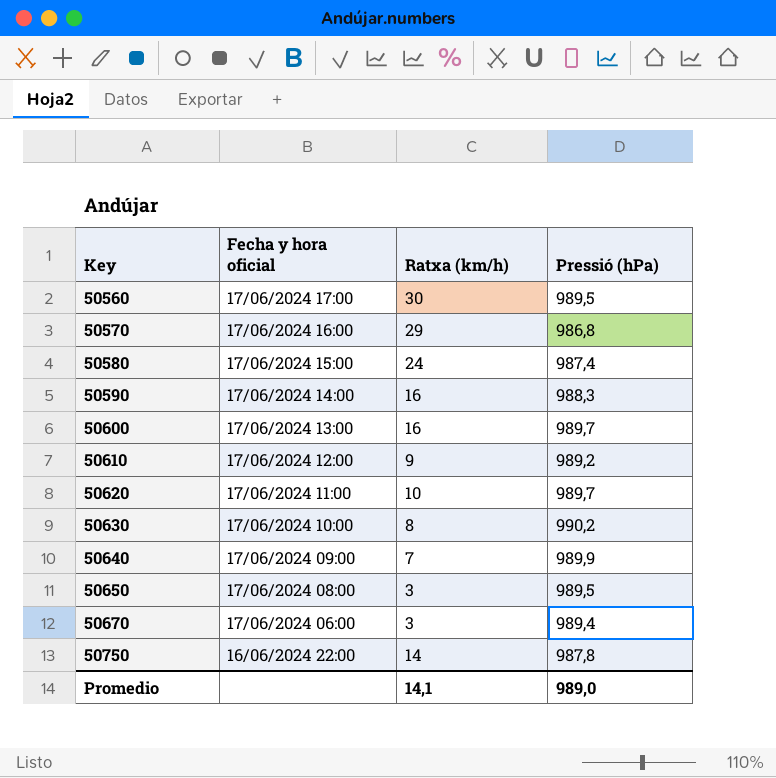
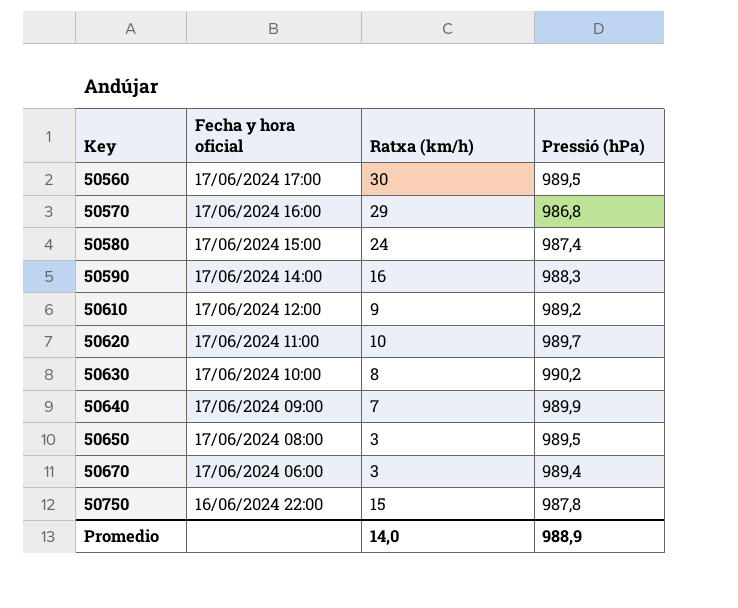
row 50600: 17/06/2024 13:00 | 16 | 989,7 -> none
50750 | Ratxa (km/h): 14 -> 15
Promedio | Ratxa (km/h): 14,1 -> 14,0
Promedio | Pressió (hPa): 989,0 -> 988,9

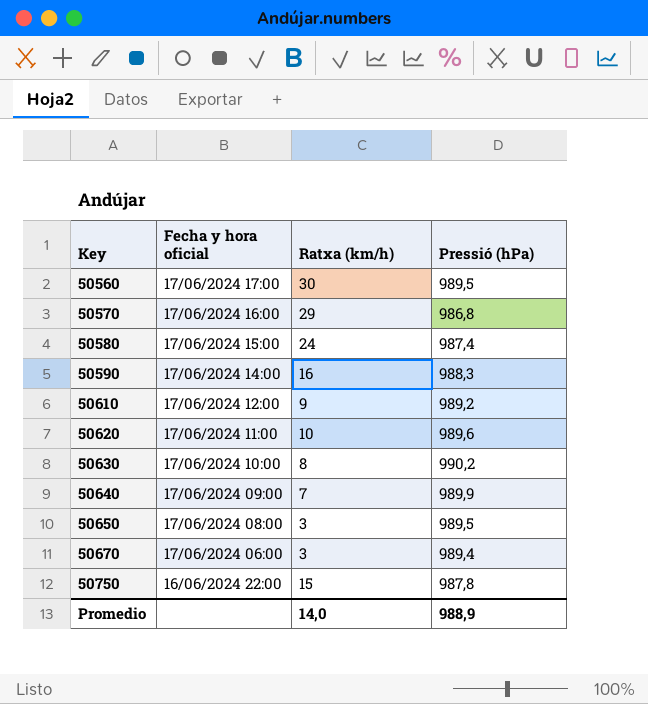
50620 | Pressió (hPa): 989,7 -> 989,6

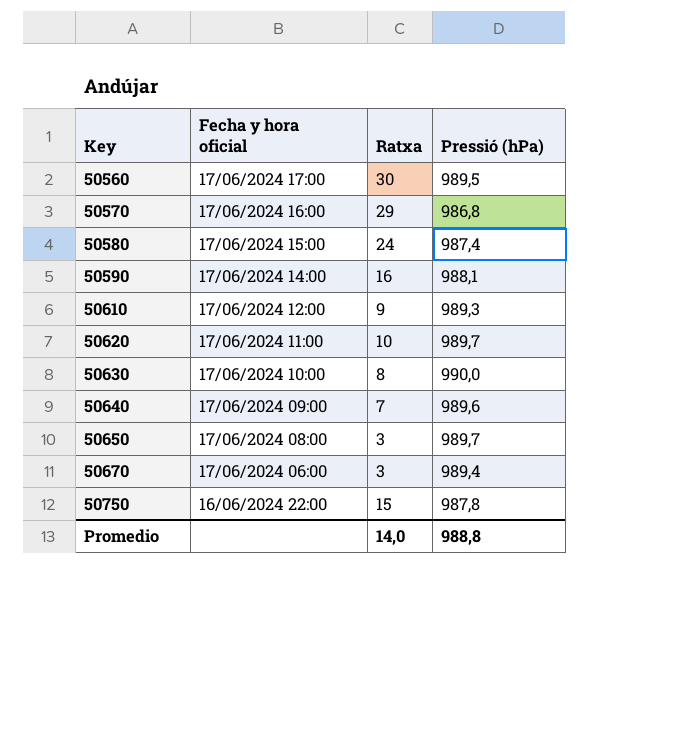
column name: Ratxa (km/h) -> Ratxa
50590 | Pressió (hPa): 988,3 -> 988,1
50610 | Pressió (hPa): 989,2 -> 989,3
50620 | Pressió (hPa): 989,6 -> 989,7
50630 | Pressió (hPa): 990,2 -> 990,0
50640 | Pressió (hPa): 989,9 -> 989,6
50650 | Pressió (hPa): 989,5 -> 989,7
Promedio | Pressió (hPa): 988,9 -> 988,8

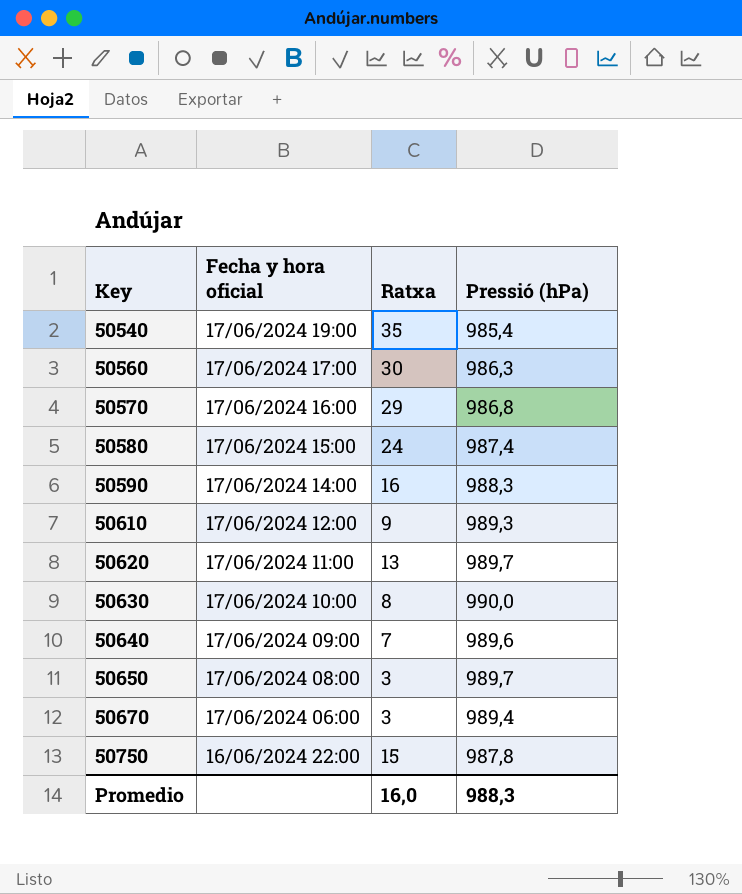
row 50540: none -> 17/06/2024 19:00 | 35 | 985,4
50560 | Pressió (hPa): 989,5 -> 986,3
50590 | Pressió (hPa): 988,1 -> 988,3
50620 | Ratxa: 10 -> 13
Promedio | Ratxa: 14,0 -> 16,0
Promedio | Pressió (hPa): 988,8 -> 988,3

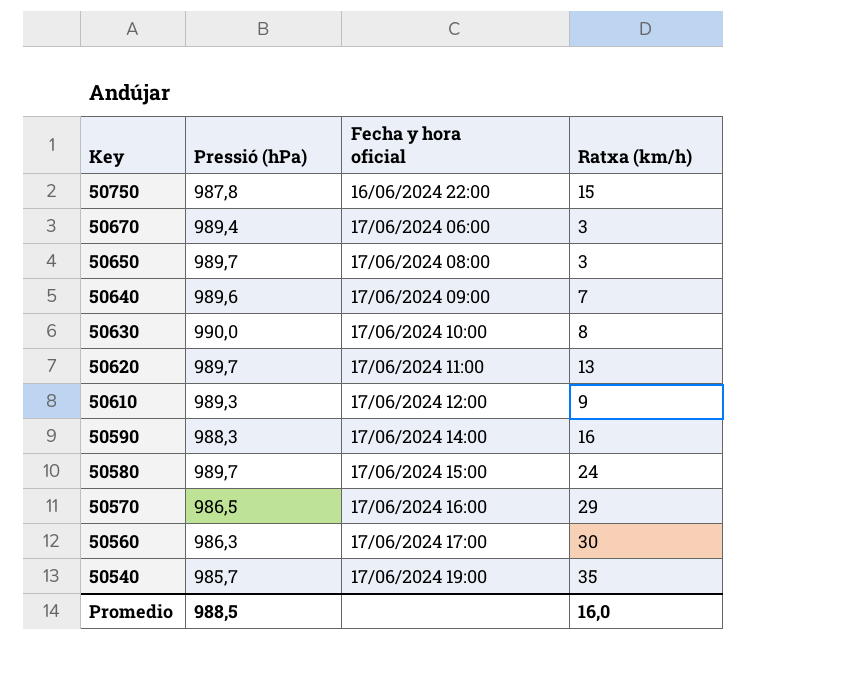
row order: Key ascending -> Key descending
column Pressió (hPa) | position: 4 -> 2
column name: Ratxa -> Ratxa (km/h)
50580 | Pressió (hPa): 987,4 -> 989,7
50570 | Pressió (hPa): 986,8 -> 986,5
50540 | Pressió (hPa): 985,4 -> 985,7
Promedio | Pressió (hPa): 988,3 -> 988,5

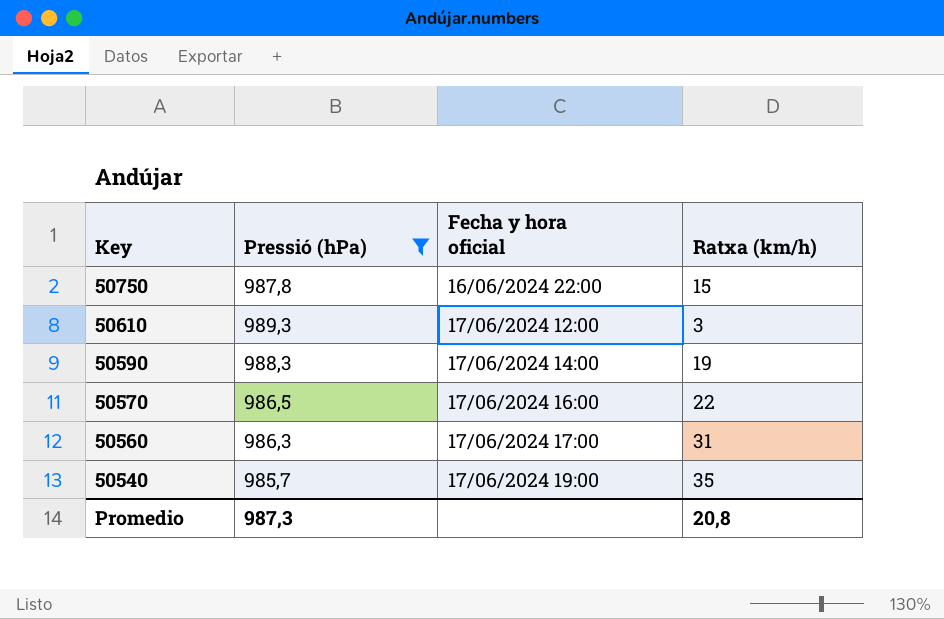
filter: none -> Pressió (hPa) <= 989,3
50610 | Ratxa (km/h): 9 -> 3
50590 | Ratxa (km/h): 16 -> 19
50570 | Ratxa (km/h): 29 -> 22
50560 | Ratxa (km/h): 30 -> 31
Promedio | Pressió (hPa): 988,5 -> 987,3
Promedio | Ratxa (km/h): 16,0 -> 20,8

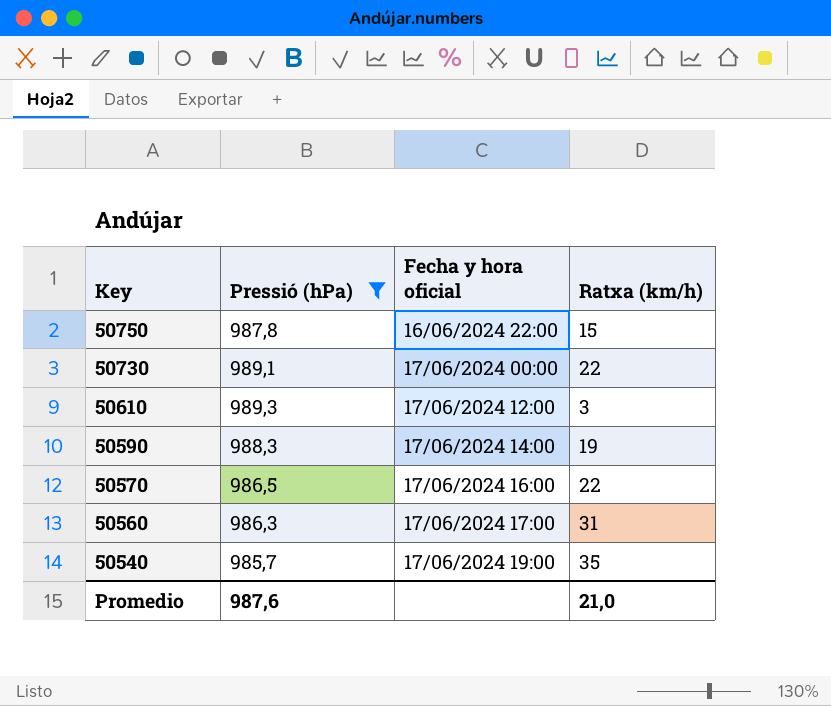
row 50730: none -> 989,1 | 17/06/2024 00:00 | 22
Promedio | Pressió (hPa): 987,3 -> 987,6
Promedio | Ratxa (km/h): 20,8 -> 21,0

